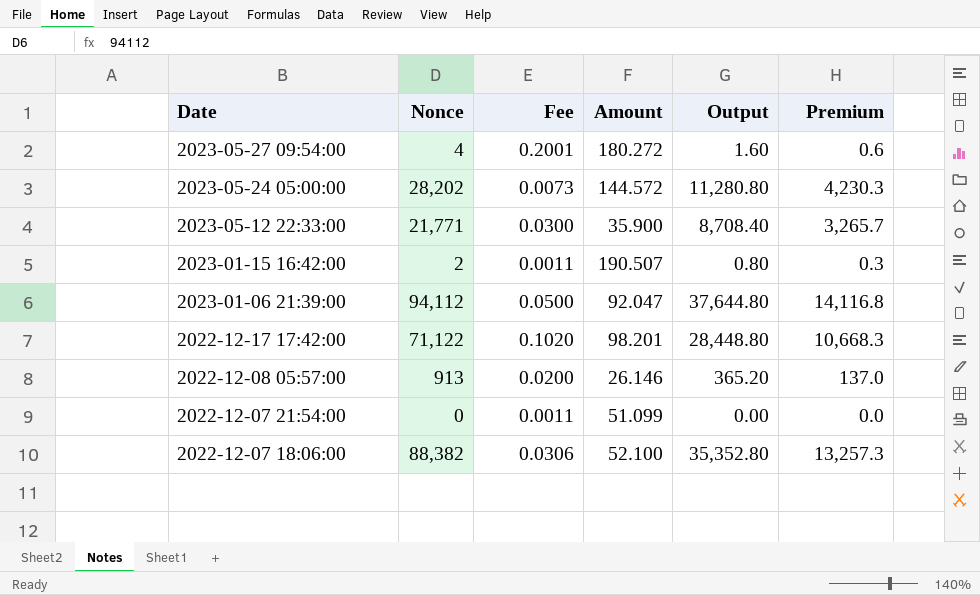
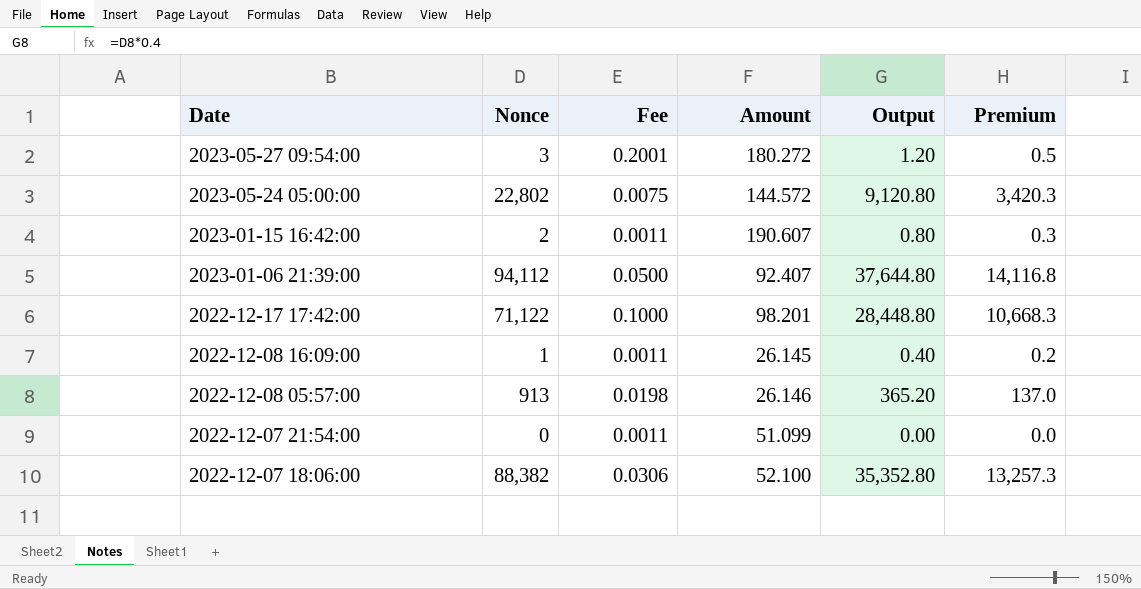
row 2023-05-12 22:33:00: 21,771 | 0.0300 | 35.900 | 8,708.40 | 3,265.7 -> none
2023-05-27 09:54:00 | Nonce: 4 -> 3
2023-05-27 09:54:00 | Output: 1.60 -> 1.20
2023-05-27 09:54:00 | Premium: 0.6 -> 0.5
2023-05-24 05:00:00 | Nonce: 28,202 -> 22,802
2023-05-24 05:00:00 | Fee: 0.0073 -> 0.0075
2023-05-24 05:00:00 | Output: 11,280.80 -> 9,120.80
2023-05-24 05:00:00 | Premium: 4,230.3 -> 3,420.3
2023-01-15 16:42:00 | Amount: 190.507 -> 190.607
2023-01-06 21:39:00 | Amount: 92.047 -> 92.407
2022-12-17 17:42:00 | Fee: 0.1020 -> 0.1000
row 2022-12-08 16:09:00: none -> 1 | 0.0011 | 26.145 | 0.40 | 0.2
2022-12-08 05:57:00 | Fee: 0.0200 -> 0.0198

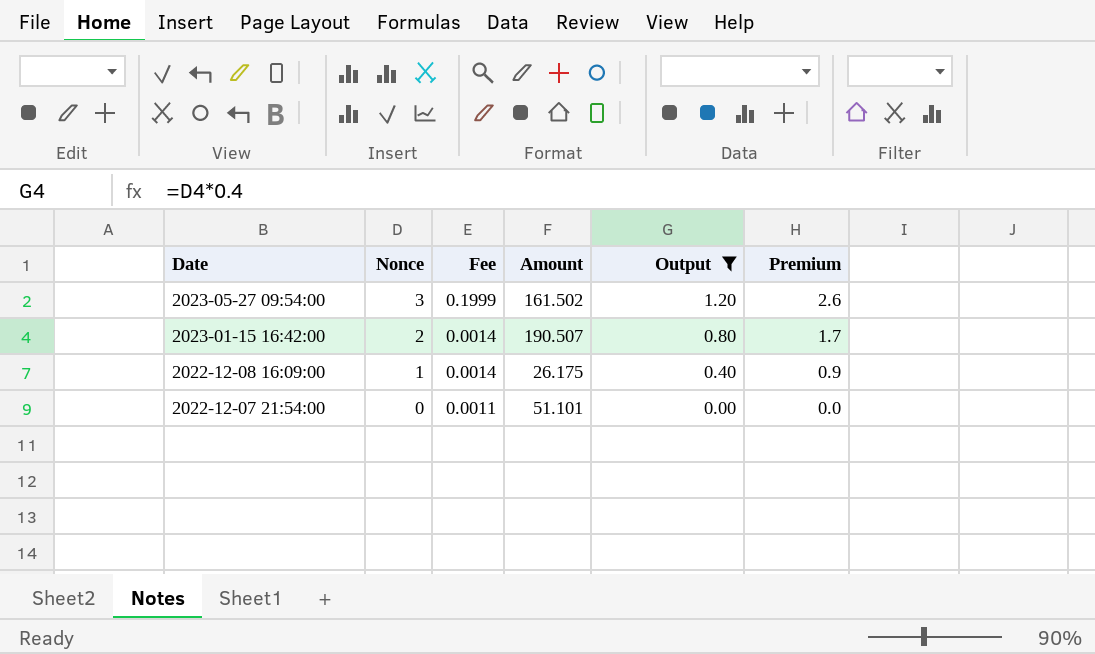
filter: none -> Output <= 1.20
column Premium | formula: [Nonce] * 0.15 -> [Nonce] * 0.85
2023-05-27 09:54:00 | Fee: 0.2001 -> 0.1999
2023-05-27 09:54:00 | Amount: 180.272 -> 161.502
2023-01-15 16:42:00 | Fee: 0.0011 -> 0.0014
2023-01-15 16:42:00 | Amount: 190.607 -> 190.507
2022-12-08 16:09:00 | Fee: 0.0011 -> 0.0014
2022-12-08 16:09:00 | Amount: 26.145 -> 26.175
2022-12-07 21:54:00 | Amount: 51.099 -> 51.101

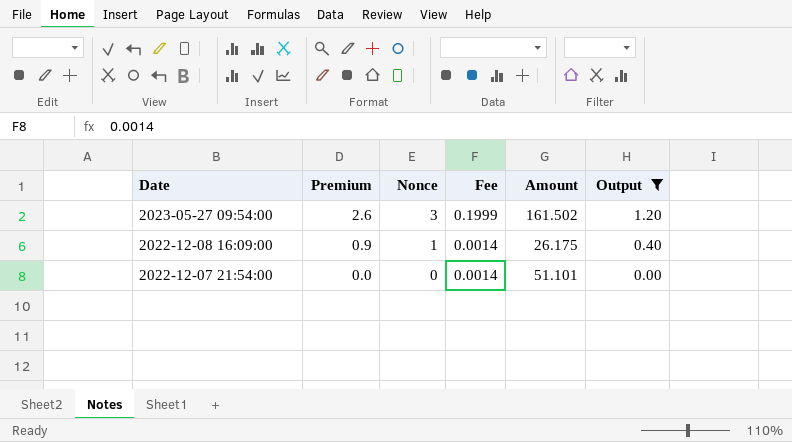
column Premium | position: 6 -> 2
row 2023-01-15 16:42:00: 2 | 0.0014 | 190.507 | 0.80 | 1.7 -> none
2022-12-07 21:54:00 | Fee: 0.0011 -> 0.0014

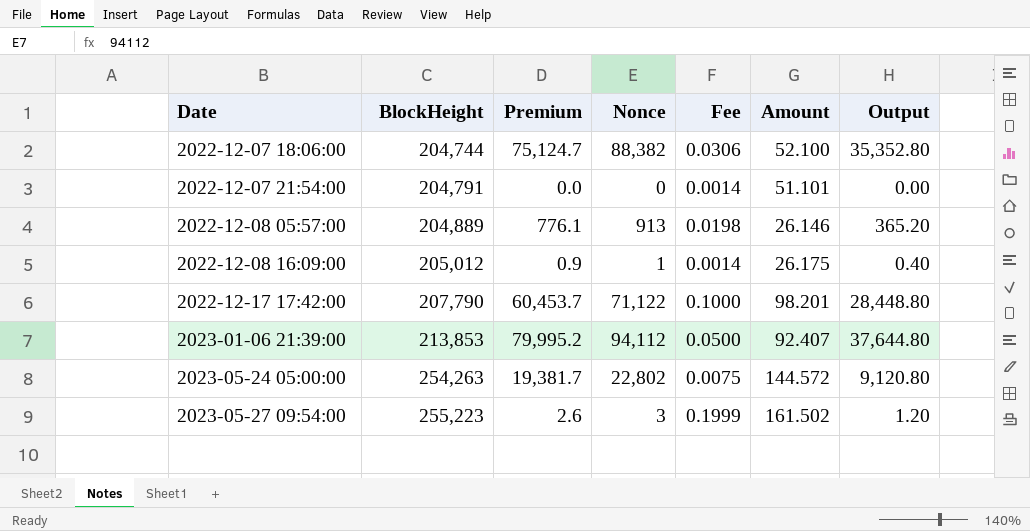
filter: Output <= 1.20 -> none
row order: Date descending -> Date ascending
column BlockHeight | position: none -> 2

